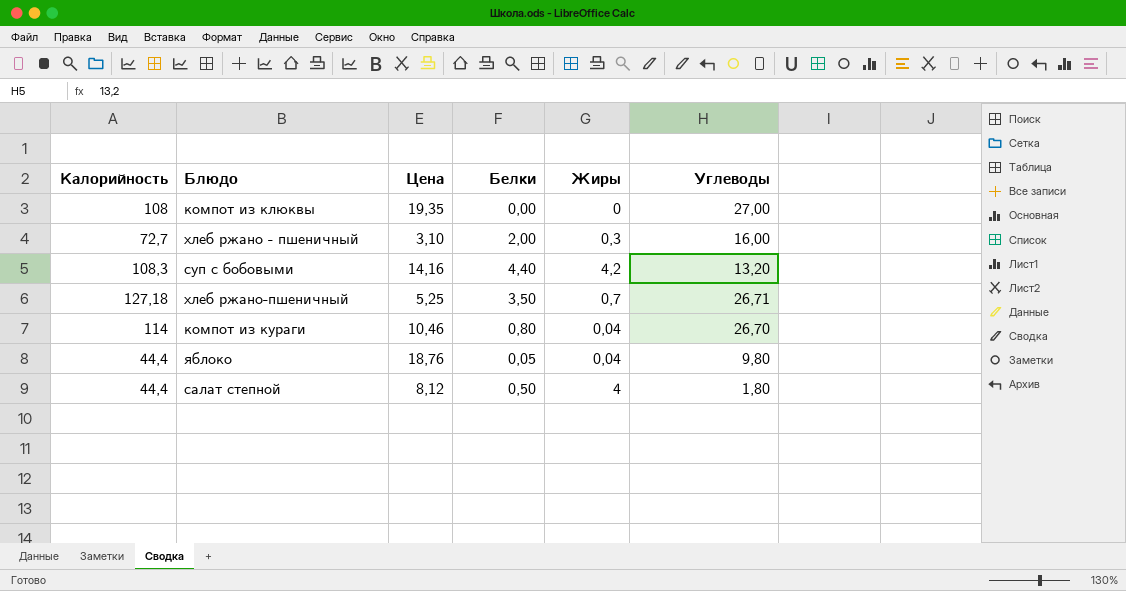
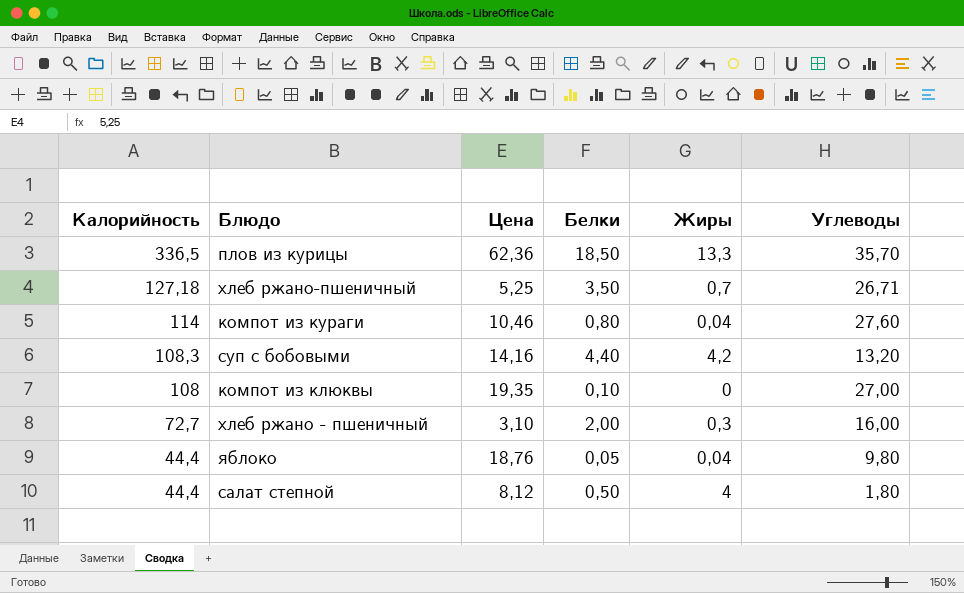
row order: none -> Калорийность descending
row плов из курицы: none -> 336,5 | 62,36 | 18,50 | 13,3 | 35,70
компот из кураги | Углеводы: 26,70 -> 27,60
компот из клюквы | Белки: 0,00 -> 0,10

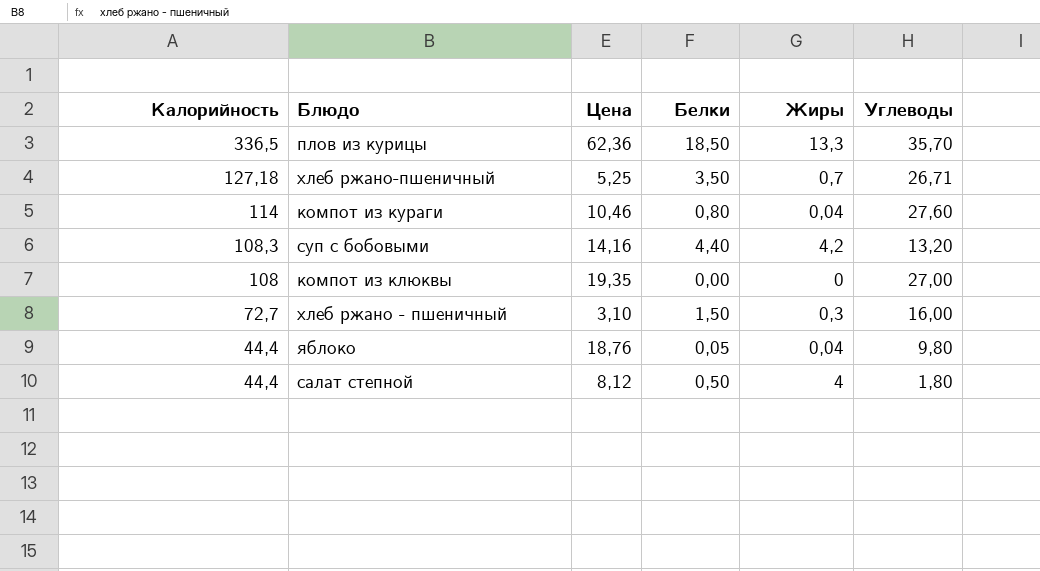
компот из клюквы | Белки: 0,10 -> 0,00
хлеб ржано - пшеничный | Белки: 2,00 -> 1,50

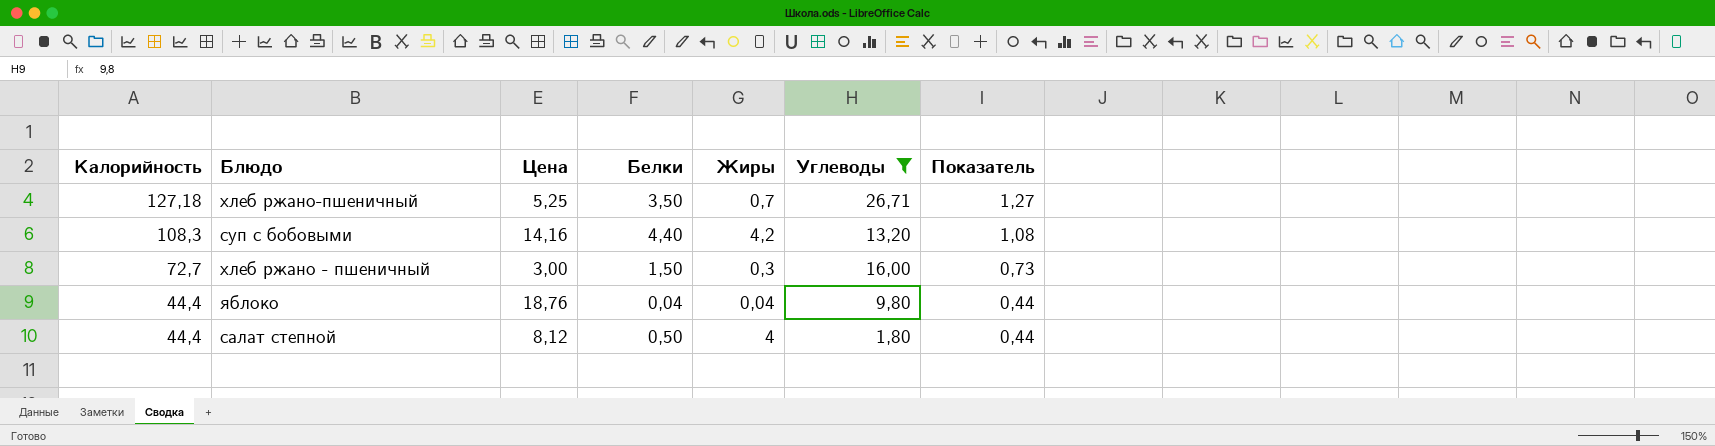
filter: none -> Углеводы <= 26,71
column Показатель | formula: none -> [Калорийность] * 0,01
хлеб ржано - пшеничный | Цена: 3,10 -> 3,00
яблоко | Белки: 0,05 -> 0,04

